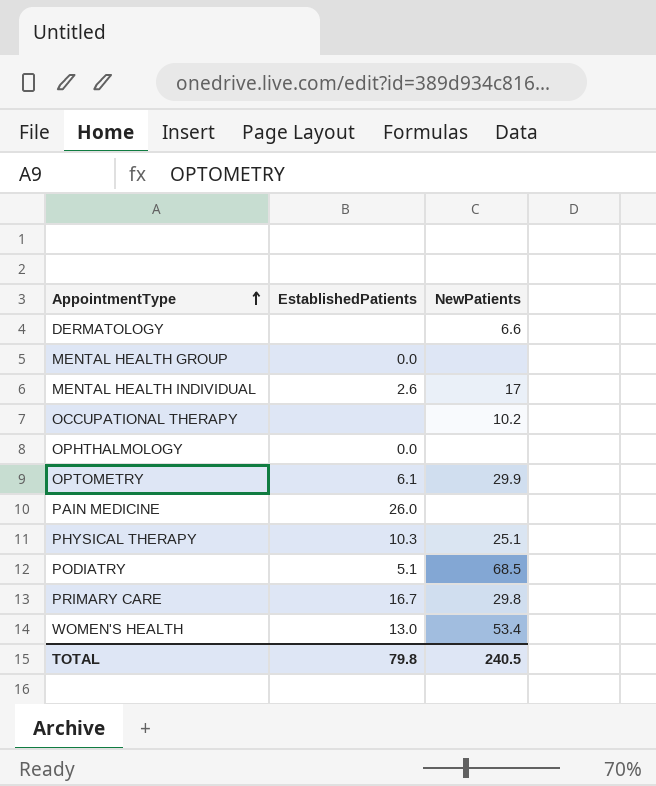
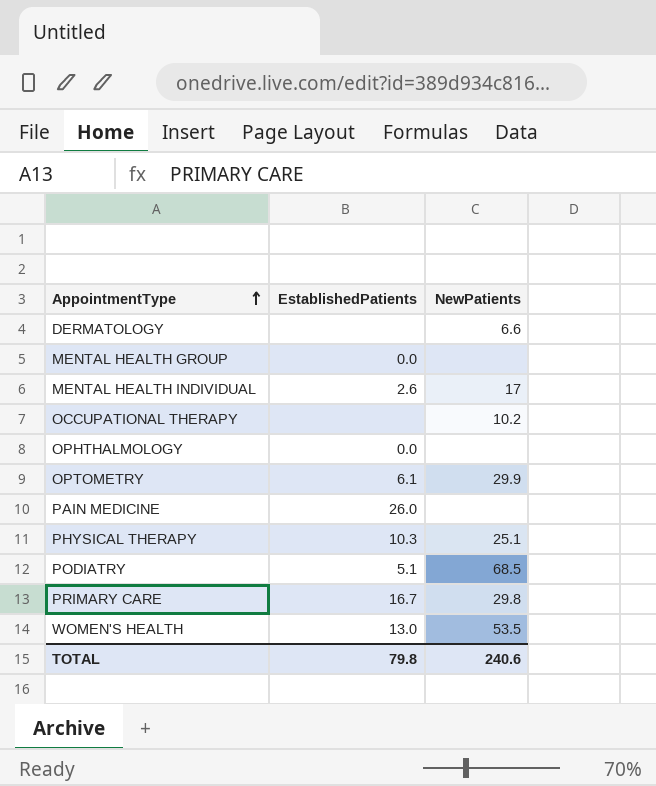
WOMEN'S HEALTH | NewPatients: 53.4 -> 53.5
TOTAL | NewPatients: 240.5 -> 240.6

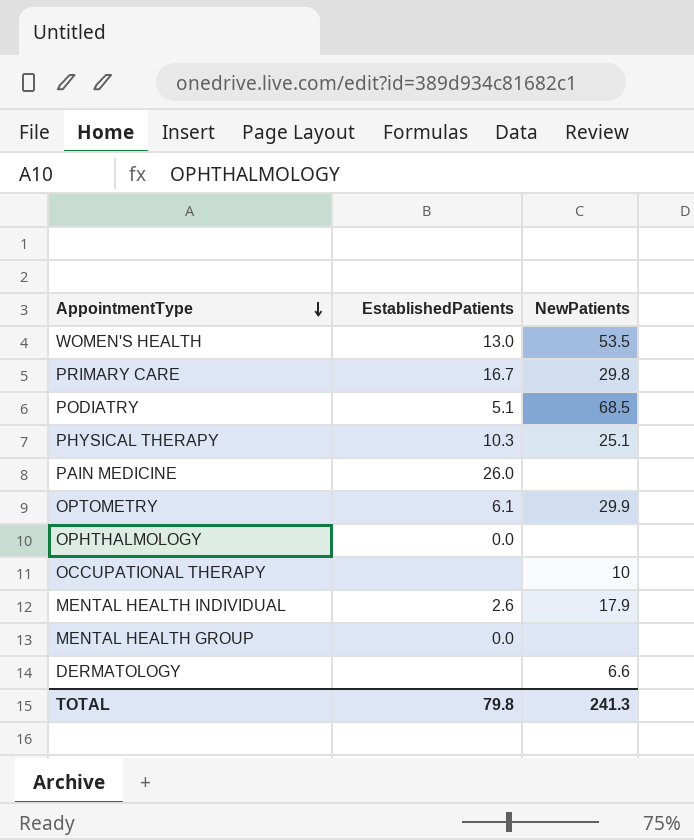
row order: AppointmentType ascending -> AppointmentType descending
OCCUPATIONAL THERAPY | NewPatients: 10.2 -> 10
MENTAL HEALTH INDIVIDUAL | NewPatients: 17 -> 17.9
TOTAL | NewPatients: 240.6 -> 241.3

